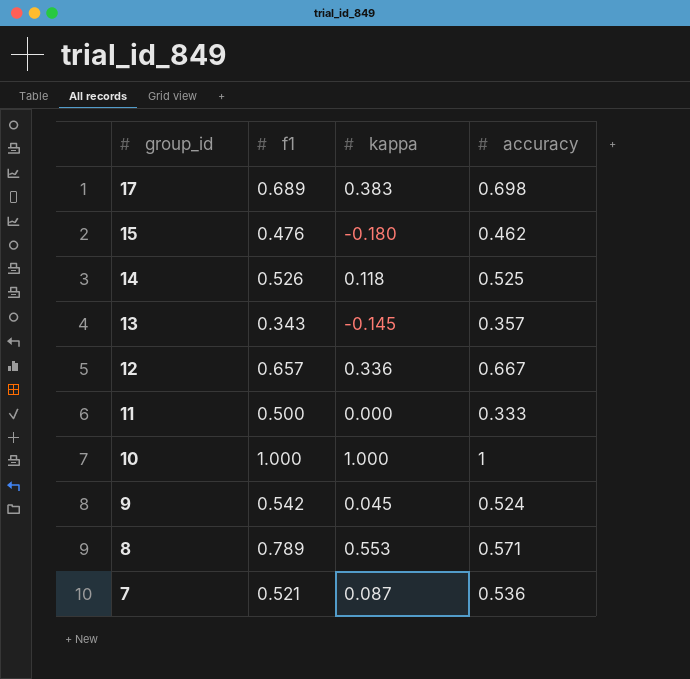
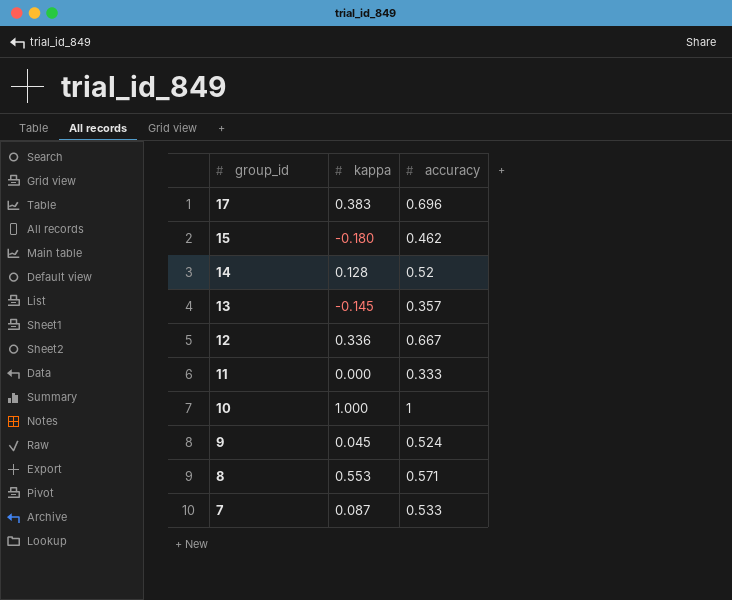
column f1 | position: 2 -> none
17 | accuracy: 0.698 -> 0.696
14 | kappa: 0.118 -> 0.128
14 | accuracy: 0.525 -> 0.52
7 | accuracy: 0.536 -> 0.533

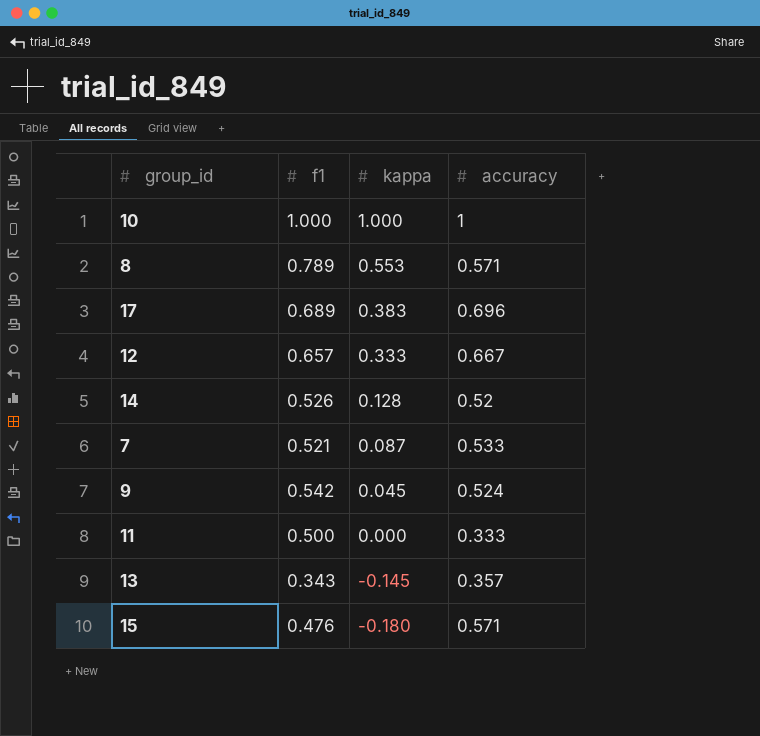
row order: group_id descending -> kappa descending
column f1 | position: none -> 2
12 | kappa: 0.336 -> 0.333
15 | accuracy: 0.462 -> 0.571

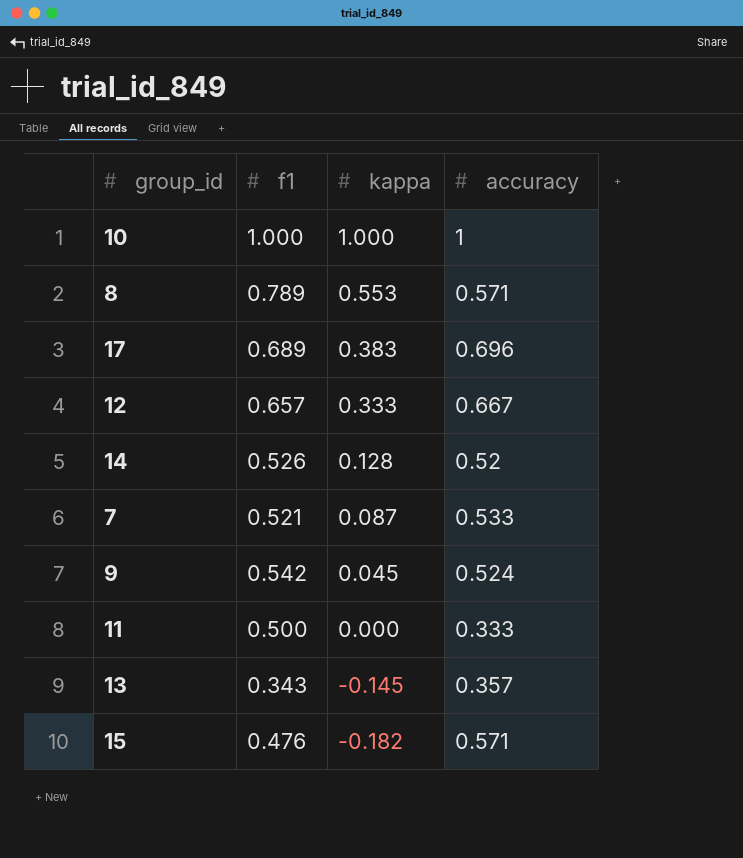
15 | kappa: -0.180 -> -0.182

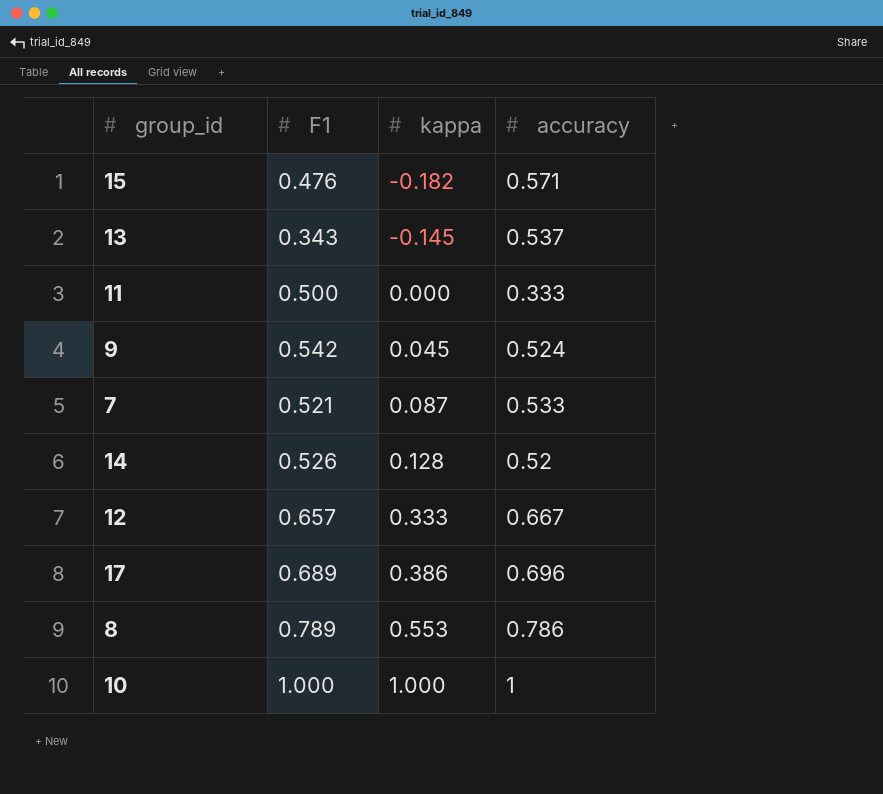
row order: kappa descending -> kappa ascending
column name: f1 -> F1
13 | accuracy: 0.357 -> 0.537
17 | kappa: 0.383 -> 0.386
8 | accuracy: 0.571 -> 0.786

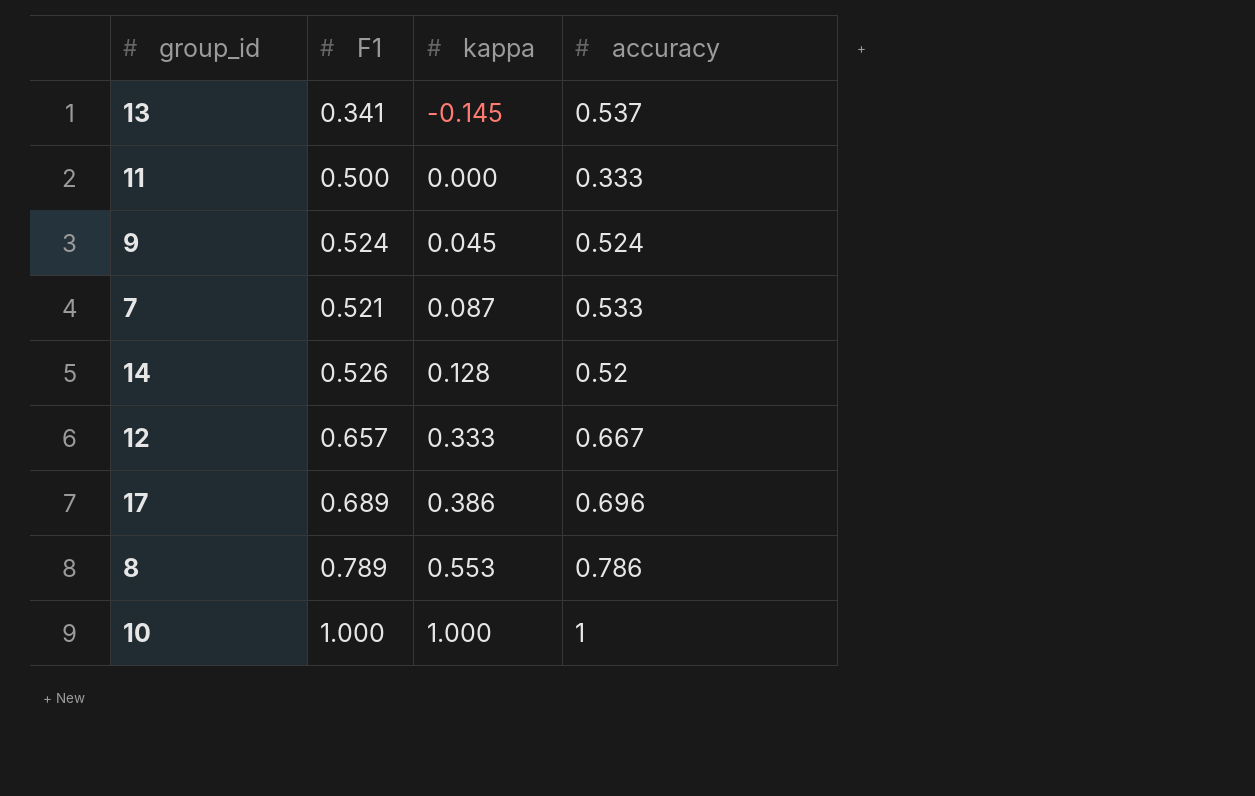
row 15: 0.476 | -0.182 | 0.571 -> none
13 | F1: 0.343 -> 0.341
9 | F1: 0.542 -> 0.524

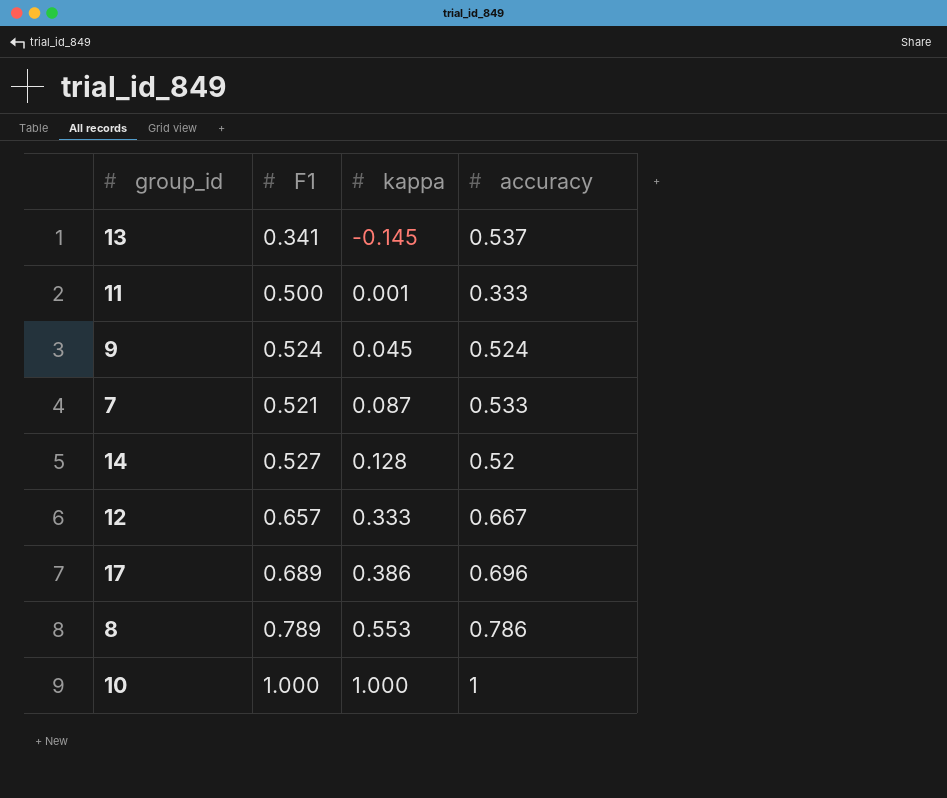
11 | kappa: 0.000 -> 0.001
14 | F1: 0.526 -> 0.527

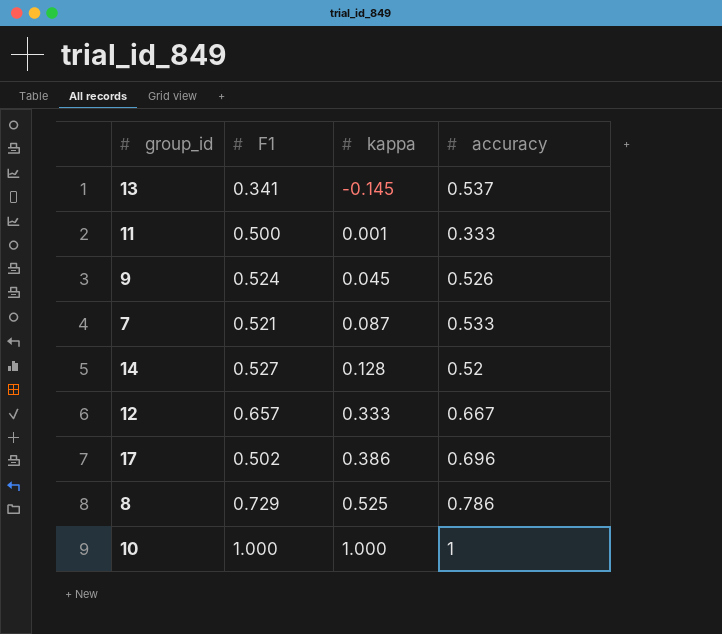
9 | accuracy: 0.524 -> 0.526
17 | F1: 0.689 -> 0.502
8 | F1: 0.789 -> 0.729
8 | kappa: 0.553 -> 0.525

